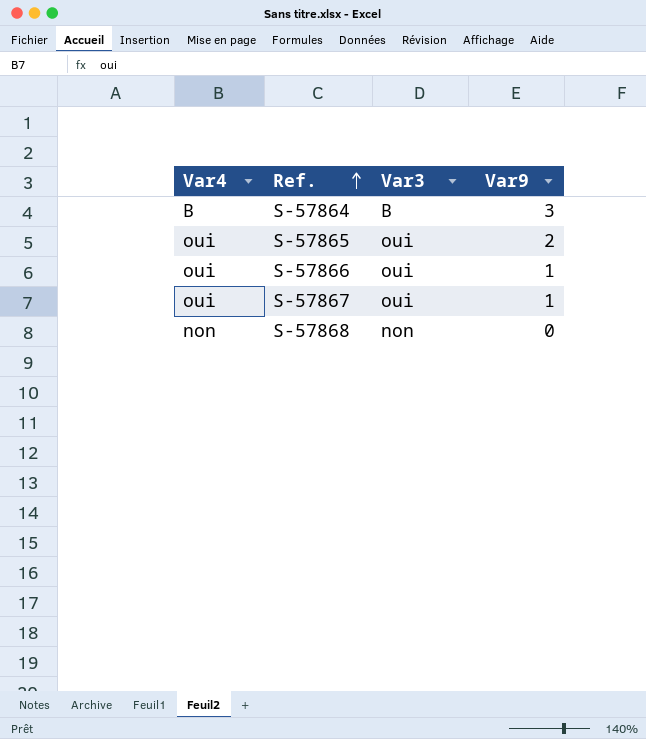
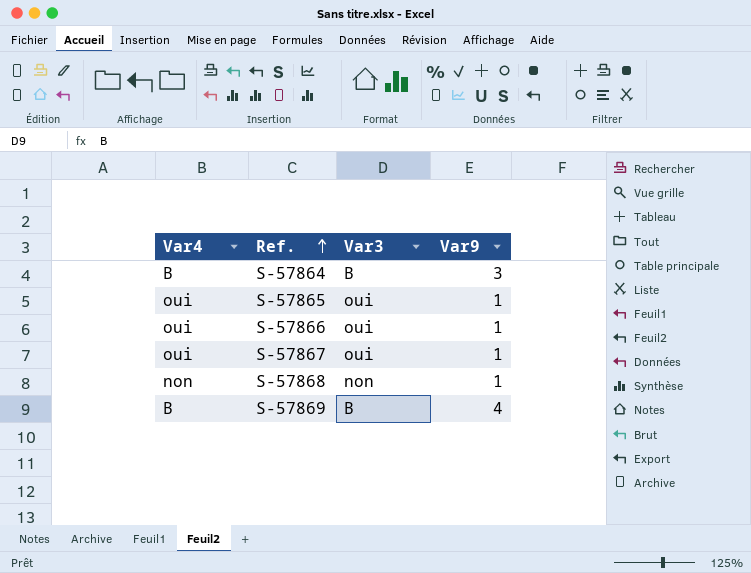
S-57865 | Var9: 2 -> 1
S-57868 | Var9: 0 -> 1
row S-57869: none -> B | B | 4

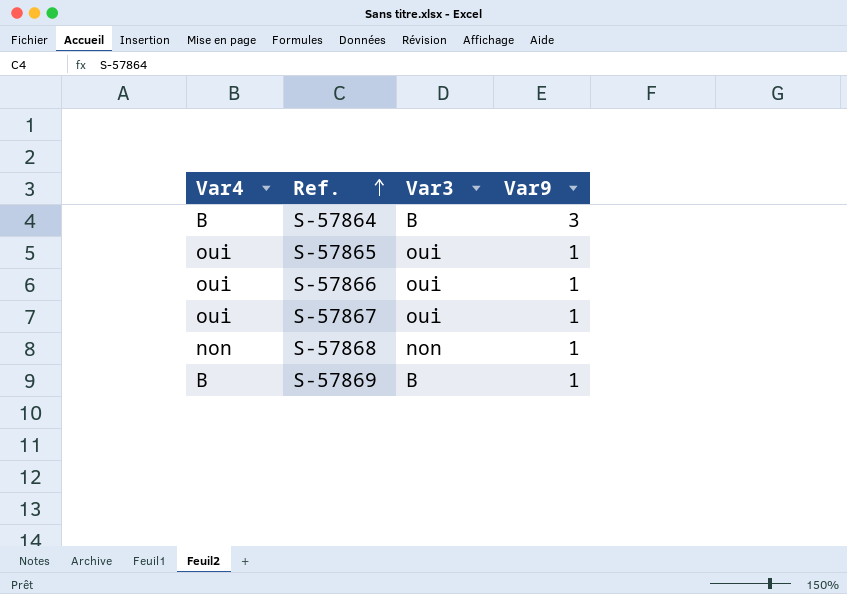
S-57869 | Var9: 4 -> 1

